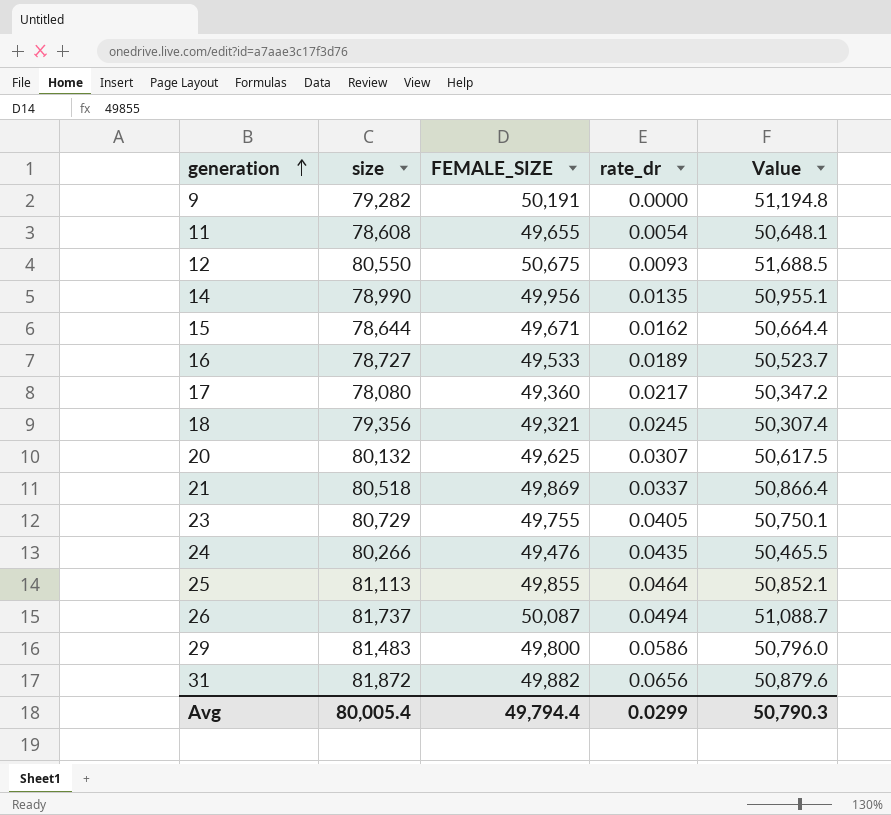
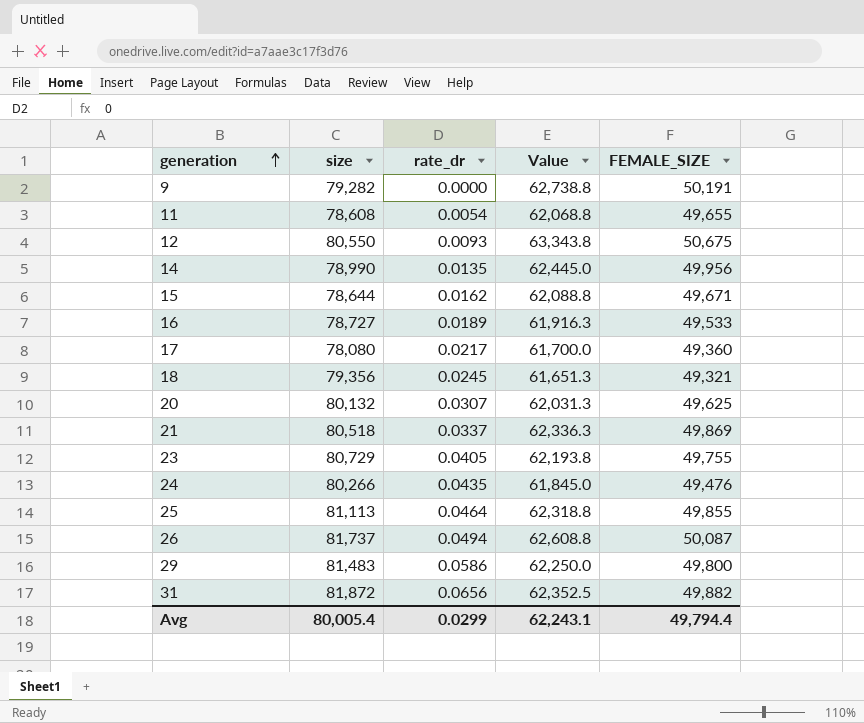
column Value | formula: [FEMALE_SIZE] * 1.02 -> [FEMALE_SIZE] * 1.25
column FEMALE_SIZE | position: 3 -> 5
Avg | Value: 50,790.3 -> 62,243.1

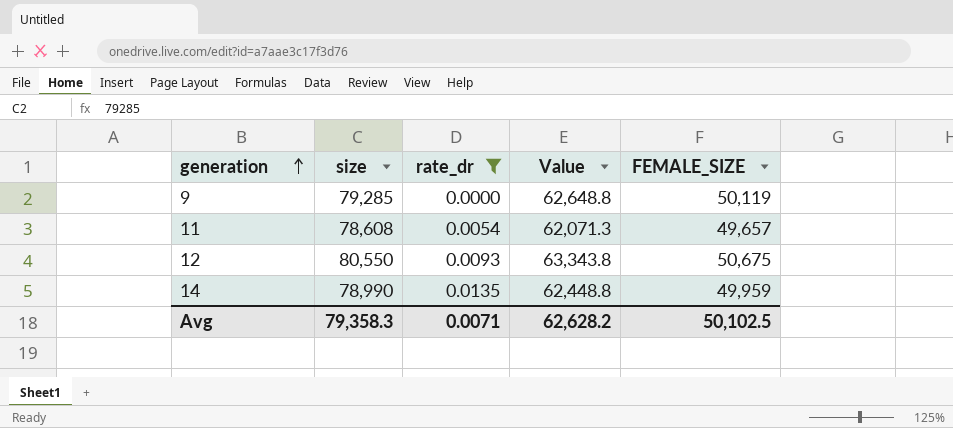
filter: none -> rate_dr <= 0.0135
9 | size: 79,282 -> 79,285
9 | Value: 62,738.8 -> 62,648.8
9 | FEMALE_SIZE: 50,191 -> 50,119
11 | Value: 62,068.8 -> 62,071.3
11 | FEMALE_SIZE: 49,655 -> 49,657
14 | Value: 62,445.0 -> 62,448.8
14 | FEMALE_SIZE: 49,956 -> 49,959
Avg | size: 80,005.4 -> 79,358.3
Avg | rate_dr: 0.0299 -> 0.0071
Avg | Value: 62,243.1 -> 62,628.2
Avg | FEMALE_SIZE: 49,794.4 -> 50,102.5

